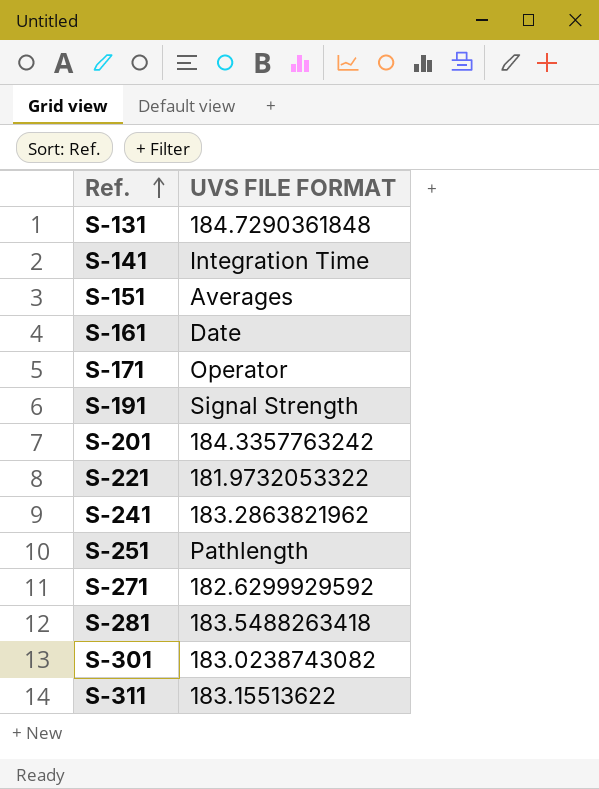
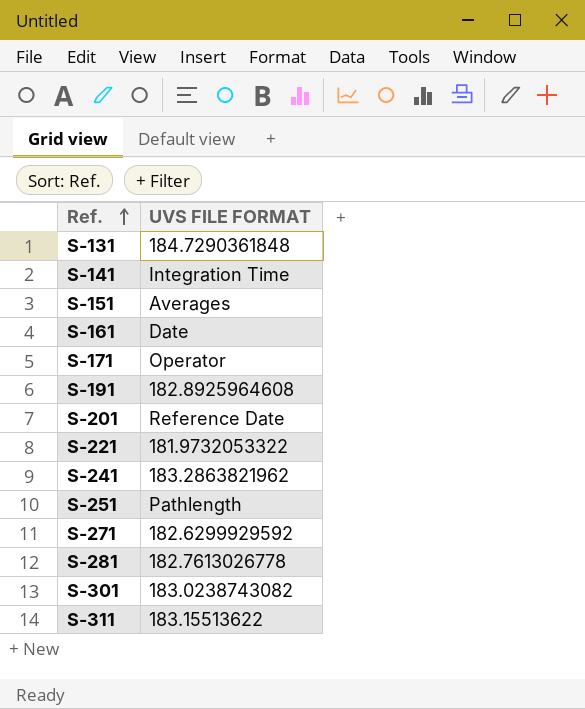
S-191 | UVS FILE FORMAT: Signal Strength -> 182.8925964608
S-201 | UVS FILE FORMAT: 184.3357763242 -> Reference Date
S-281 | UVS FILE FORMAT: 183.5488263418 -> 182.7613026778

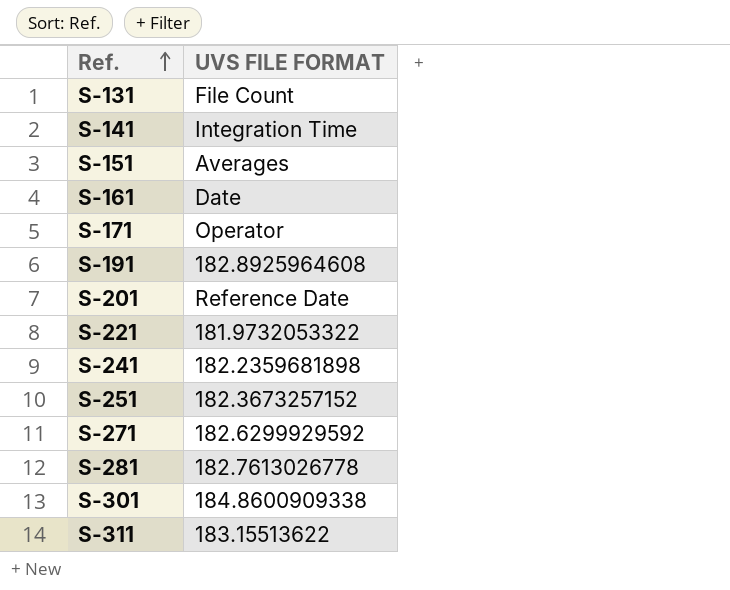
S-131 | UVS FILE FORMAT: 184.7290361848 -> File Count
S-241 | UVS FILE FORMAT: 183.2863821962 -> 182.2359681898
S-251 | UVS FILE FORMAT: Pathlength -> 182.3673257152
S-301 | UVS FILE FORMAT: 183.0238743082 -> 184.8600909338

